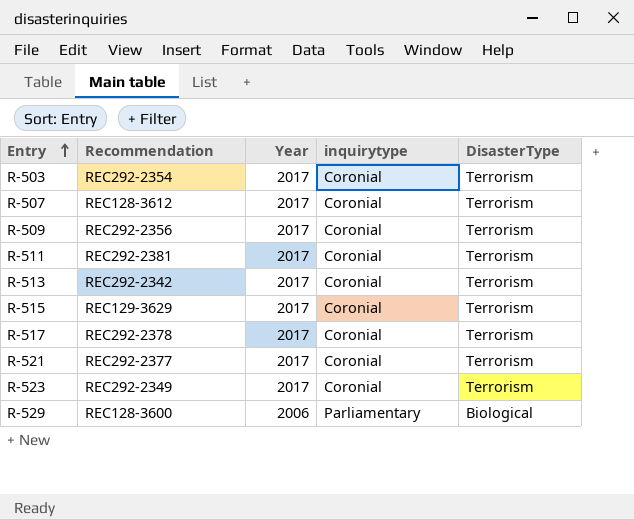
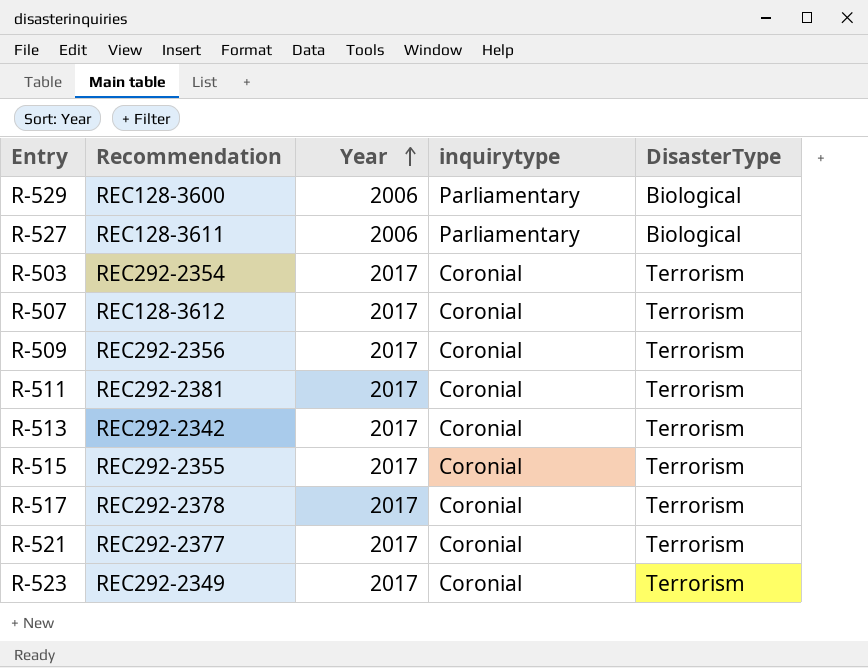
row order: Entry ascending -> Year ascending
row R-527: none -> REC128-3611 | 2006 | Parliamentary | Biological
R-515 | Recommendation: REC129-3629 -> REC292-2355

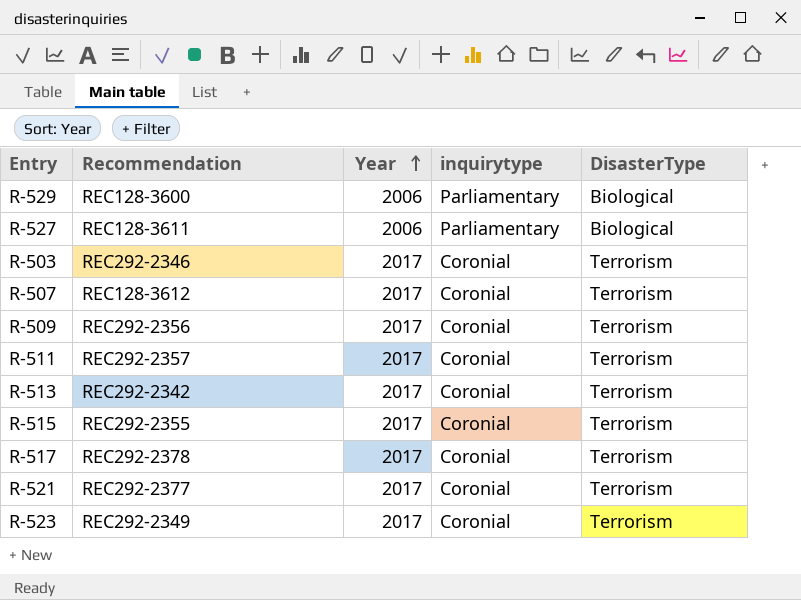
R-503 | Recommendation: REC292-2354 -> REC292-2346
R-511 | Recommendation: REC292-2381 -> REC292-2357

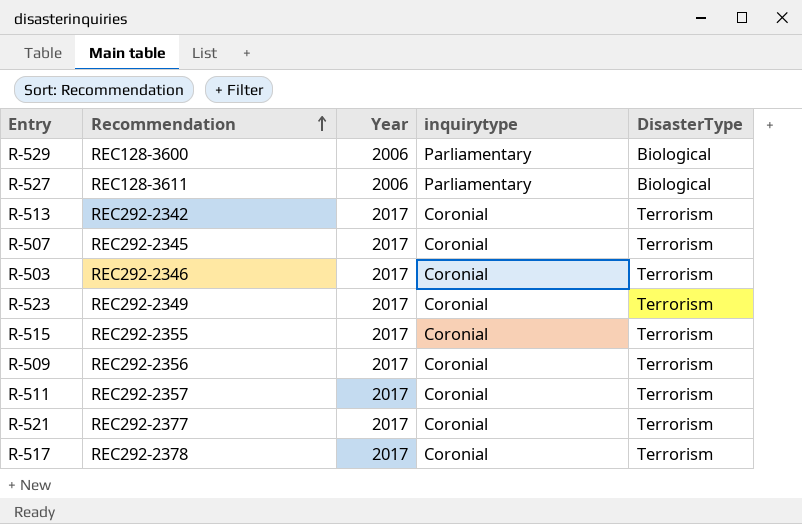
row order: Year ascending -> Recommendation ascending
R-507 | Recommendation: REC128-3612 -> REC292-2345

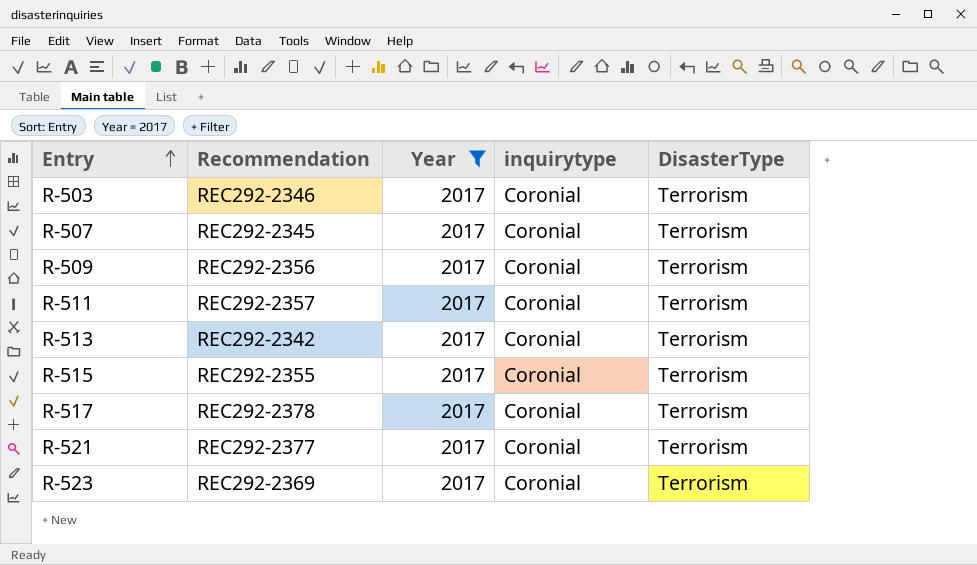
filter: none -> Year = 2017
row order: Recommendation ascending -> Entry ascending
R-523 | Recommendation: REC292-2349 -> REC292-2369

